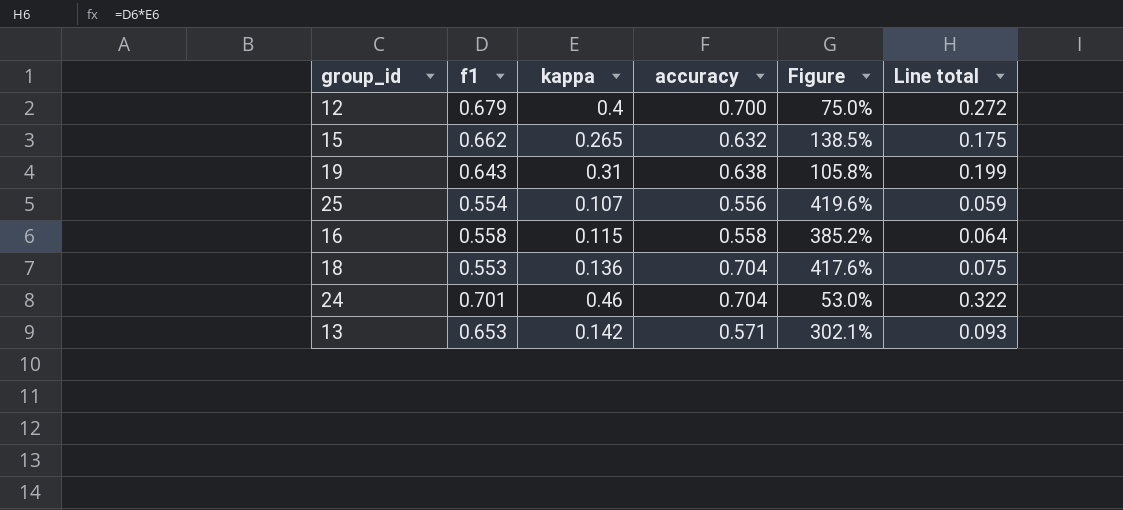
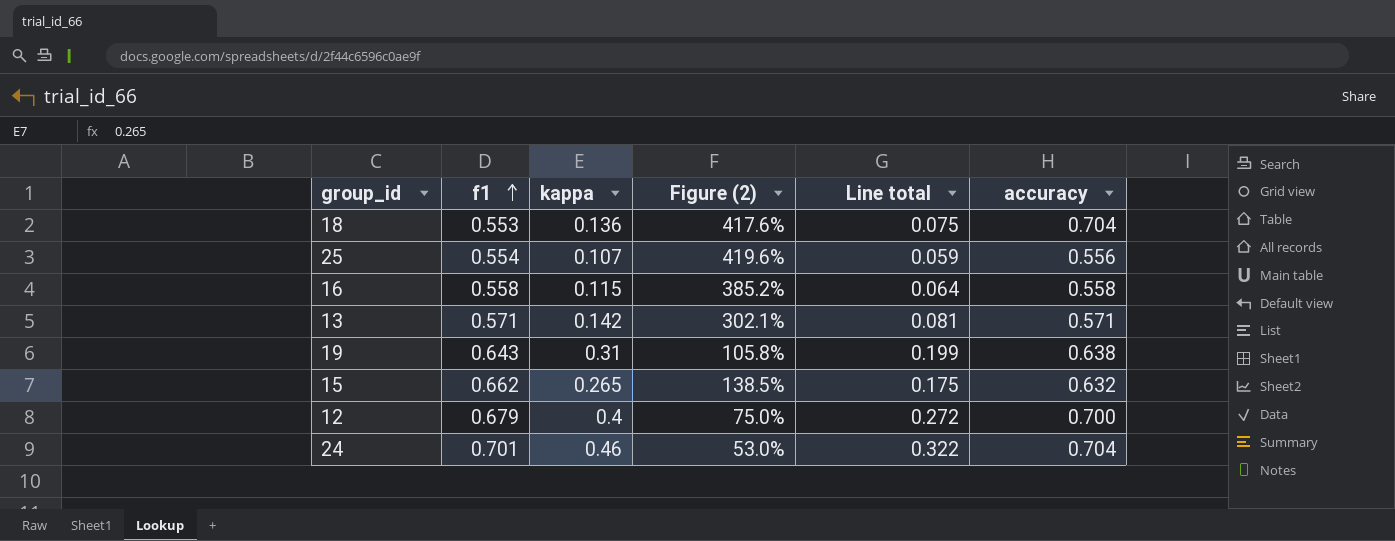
row order: none -> f1 ascending
column name: Figure -> Figure (2)
column accuracy | position: 4 -> 6
13 | f1: 0.653 -> 0.571
13 | Line total: 0.093 -> 0.081

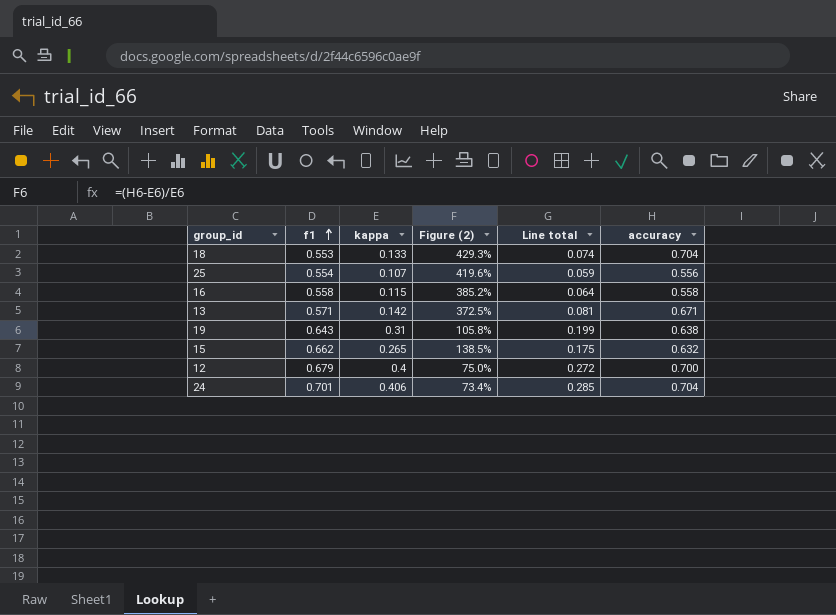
18 | kappa: 0.136 -> 0.133
18 | Figure (2): 417.6% -> 429.3%
18 | Line total: 0.075 -> 0.074
13 | Figure (2): 302.1% -> 372.5%
13 | accuracy: 0.571 -> 0.671
24 | kappa: 0.46 -> 0.406
24 | Figure (2): 53.0% -> 73.4%
24 | Line total: 0.322 -> 0.285

